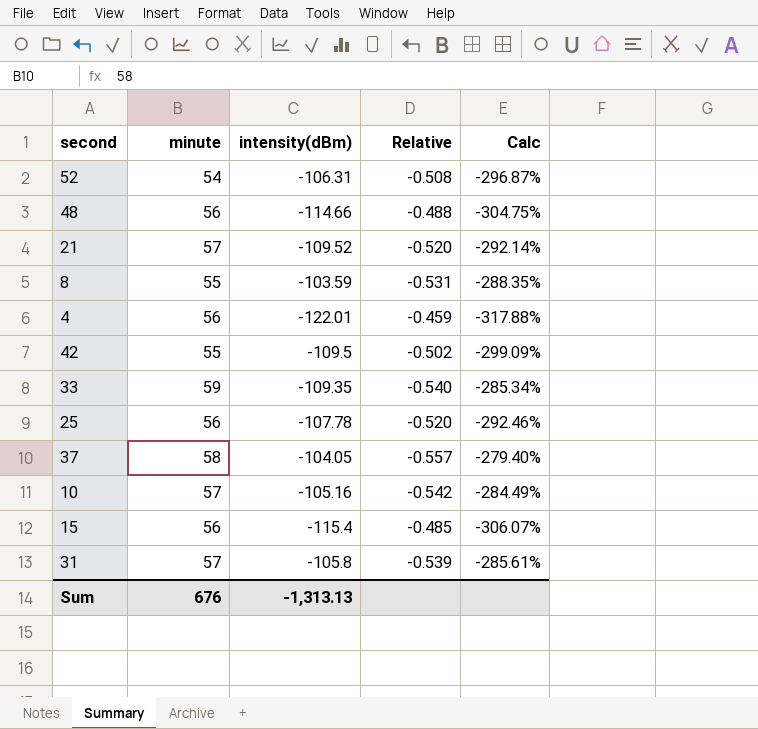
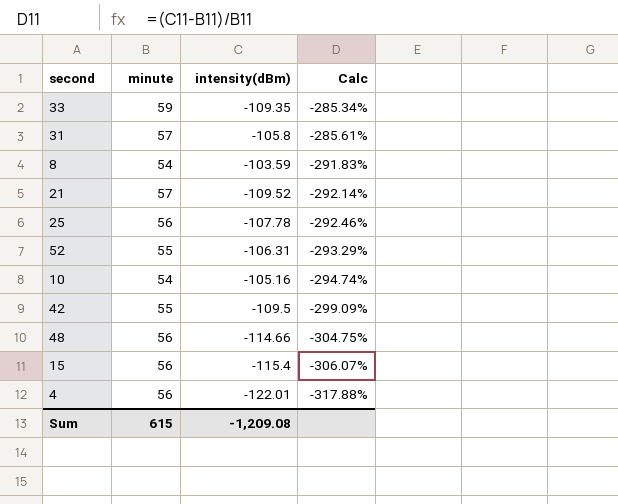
row order: none -> Calc descending
column Relative | formula: [minute] / [intensity(dBm)] -> none
row 37: 58 | -104.05 | -0.557 | -279.40% -> none
8 | minute: 55 -> 54
8 | Calc: -288.35% -> -291.83%
52 | minute: 54 -> 55
52 | Calc: -296.87% -> -293.29%
10 | minute: 57 -> 54
10 | Calc: -284.49% -> -294.74%
Sum | minute: 676 -> 615
Sum | intensity(dBm): -1,313.13 -> -1,209.08

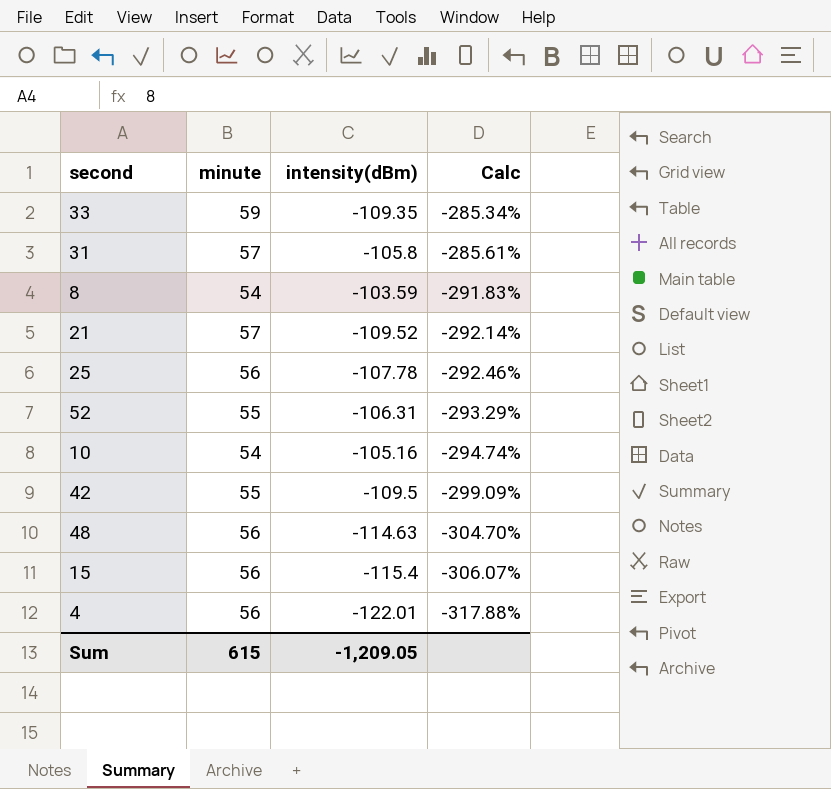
48 | intensity(dBm): -114.66 -> -114.63
48 | Calc: -304.75% -> -304.70%
Sum | intensity(dBm): -1,209.08 -> -1,209.05

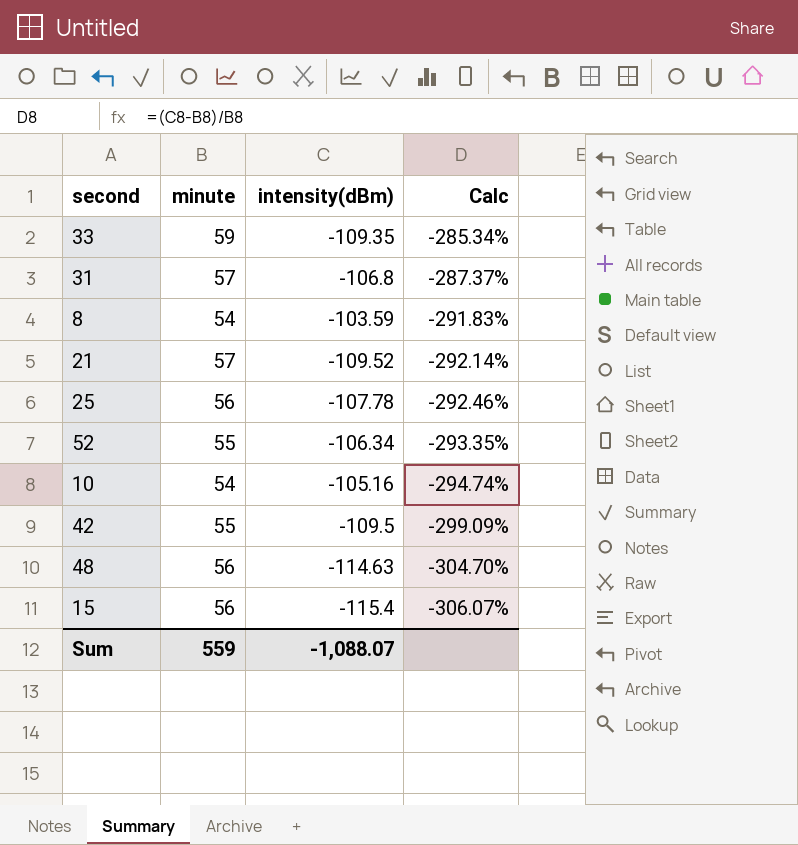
row 4: 56 | -122.01 | -317.88% -> none
31 | intensity(dBm): -105.8 -> -106.8
31 | Calc: -285.61% -> -287.37%
52 | intensity(dBm): -106.31 -> -106.34
52 | Calc: -293.29% -> -293.35%
Sum | minute: 615 -> 559
Sum | intensity(dBm): -1,209.05 -> -1,088.07

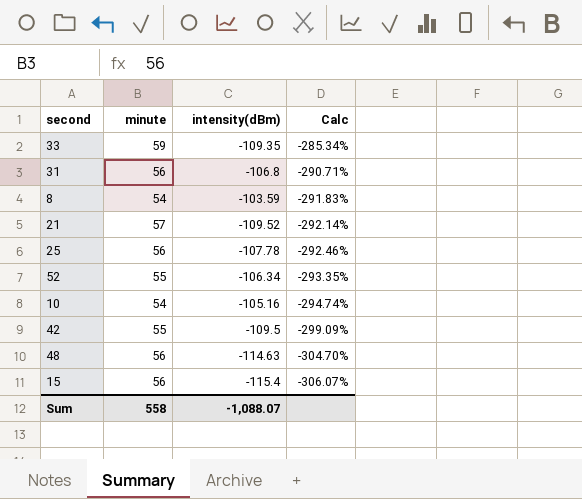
31 | minute: 57 -> 56
31 | Calc: -287.37% -> -290.71%
Sum | minute: 559 -> 558

